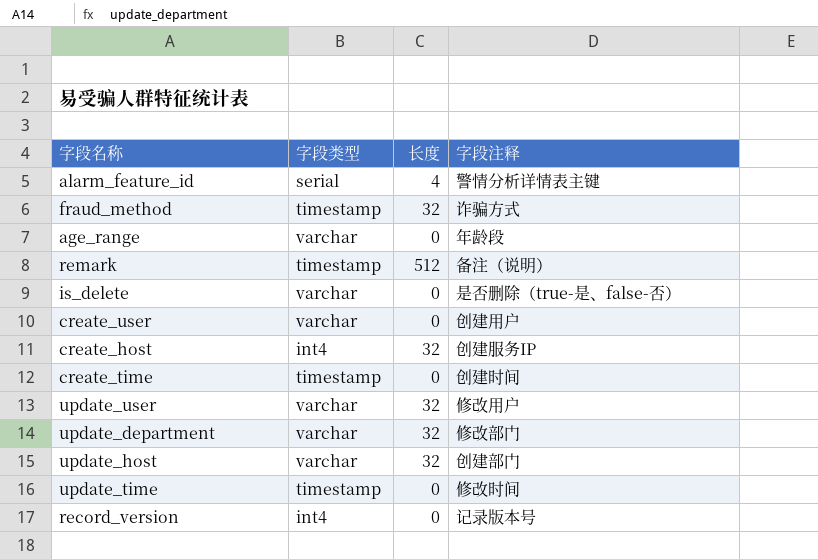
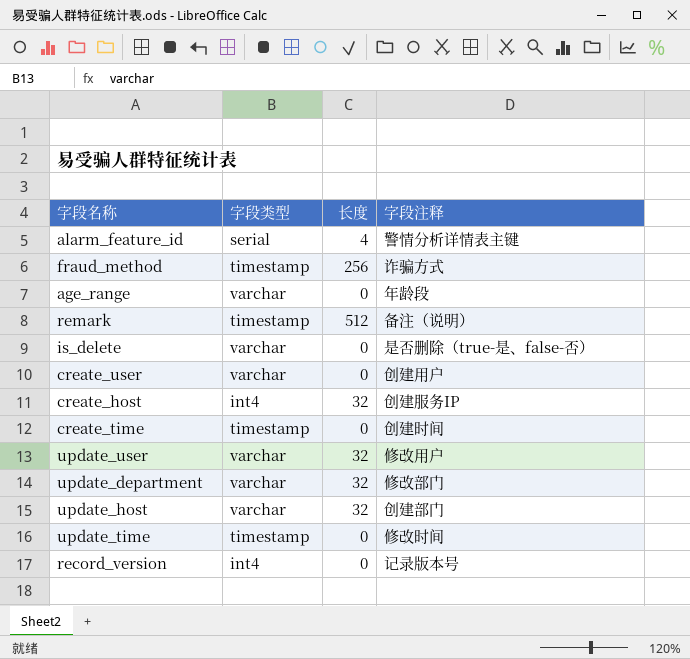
fraud_method | 长度: 32 -> 256

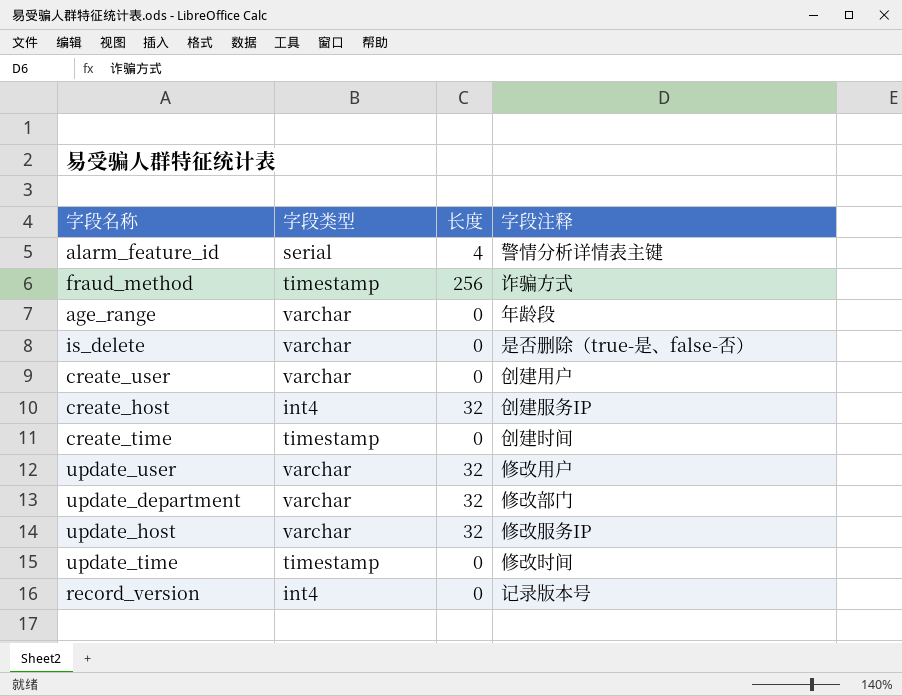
row remark: timestamp | 512 | 备注（说明） -> none
update_host | 字段注释: 创建部门 -> 修改服务IP

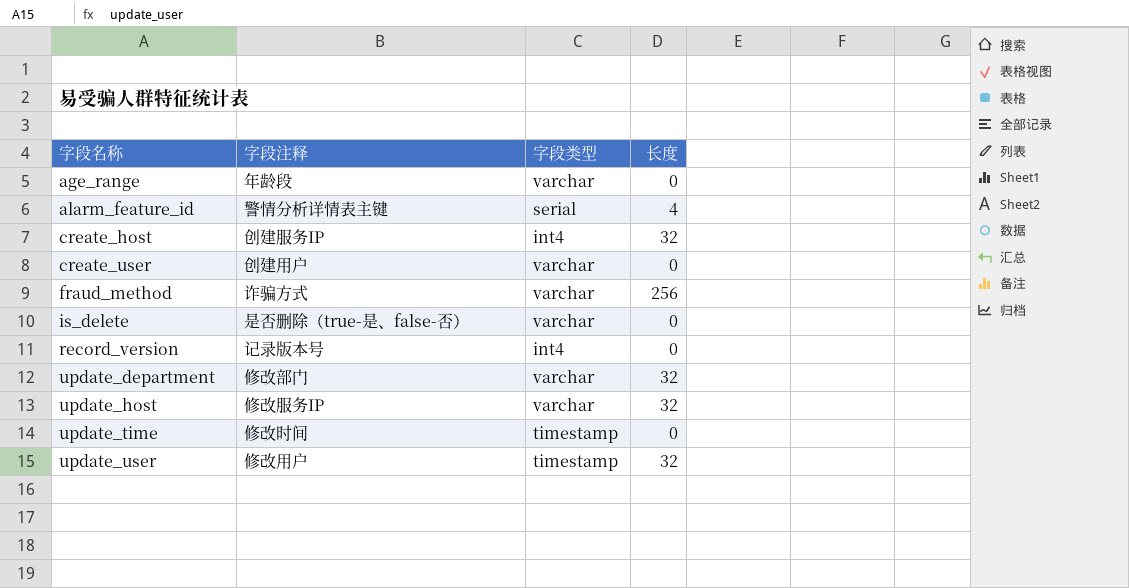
row order: none -> 字段名称 ascending
column 字段注释 | position: 4 -> 2
row create_time: timestamp | 0 | 创建时间 -> none
fraud_method | 字段类型: timestamp -> varchar
update_user | 字段类型: varchar -> timestamp

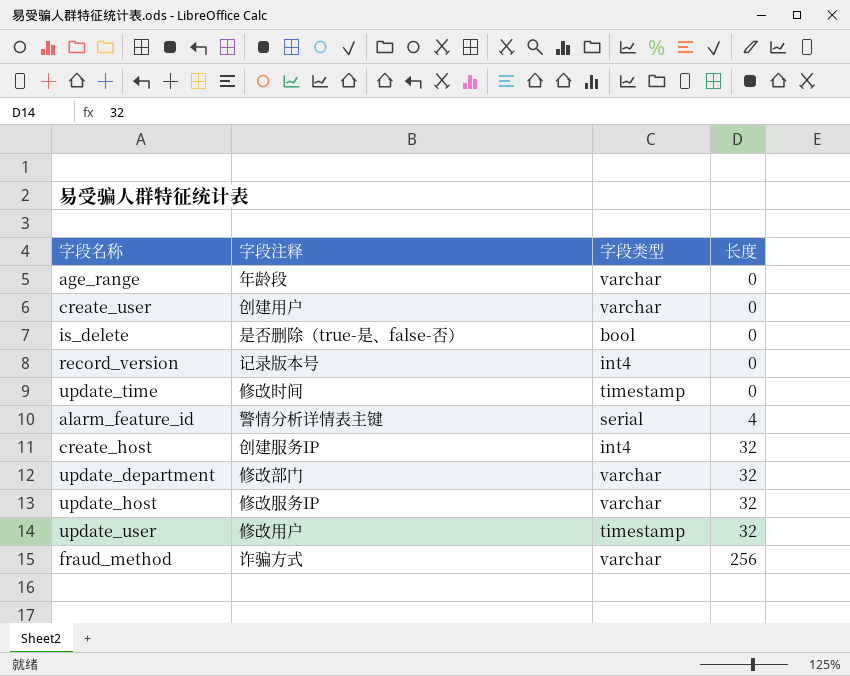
row order: 字段名称 ascending -> 长度 ascending
is_delete | 字段类型: varchar -> bool

